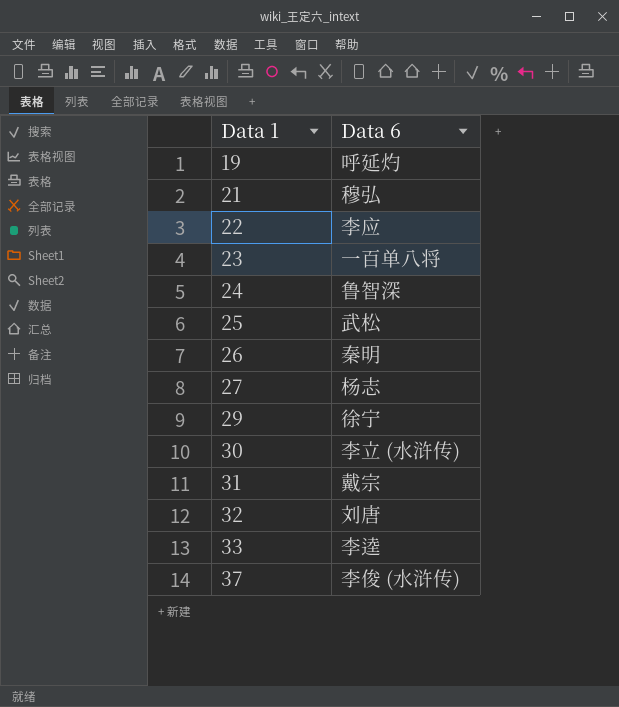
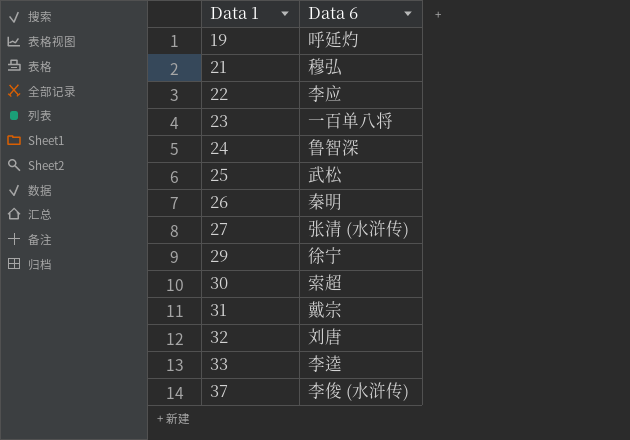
27 | Data 6: 杨志 -> 张清 (水浒传)
30 | Data 6: 李立 (水浒传) -> 索超

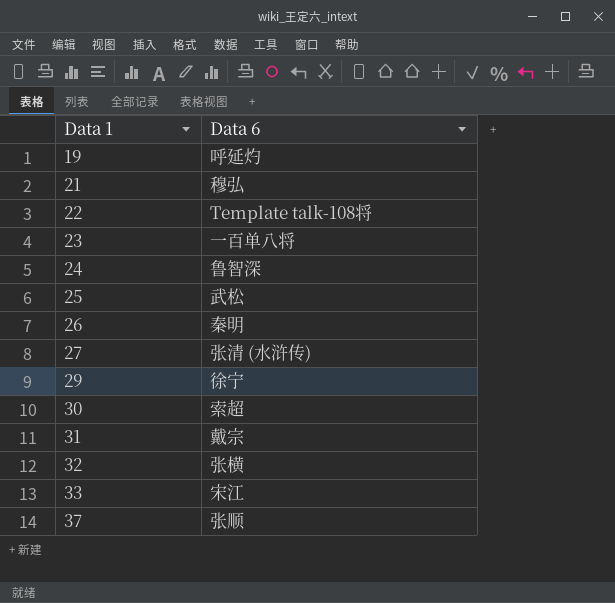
22 | Data 6: 李应 -> Template talk-108将
32 | Data 6: 刘唐 -> 张横
33 | Data 6: 李逵 -> 宋江
37 | Data 6: 李俊 (水浒传) -> 张顺

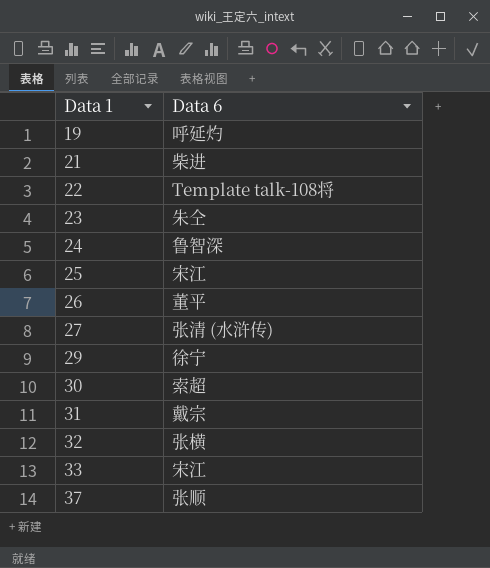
21 | Data 6: 穆弘 -> 柴进
23 | Data 6: 一百单八将 -> 朱仝
25 | Data 6: 武松 -> 宋江
26 | Data 6: 秦明 -> 董平

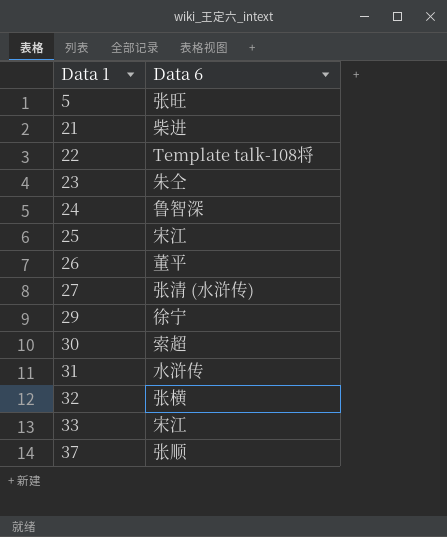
row 19: 呼延灼 -> none
row 5: none -> 张旺
31 | Data 6: 戴宗 -> 水浒传

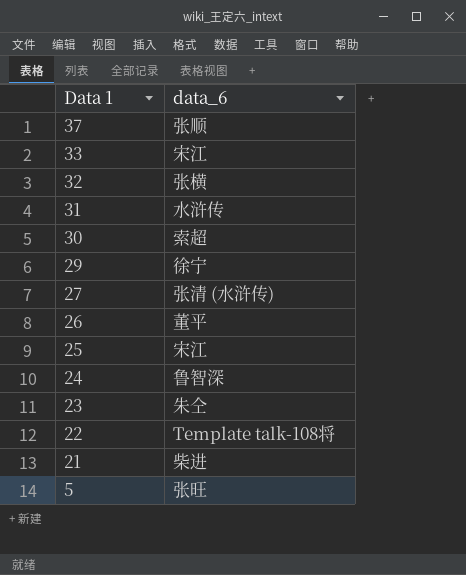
row order: Data 1 ascending -> Data 1 descending
column name: Data 6 -> data_6

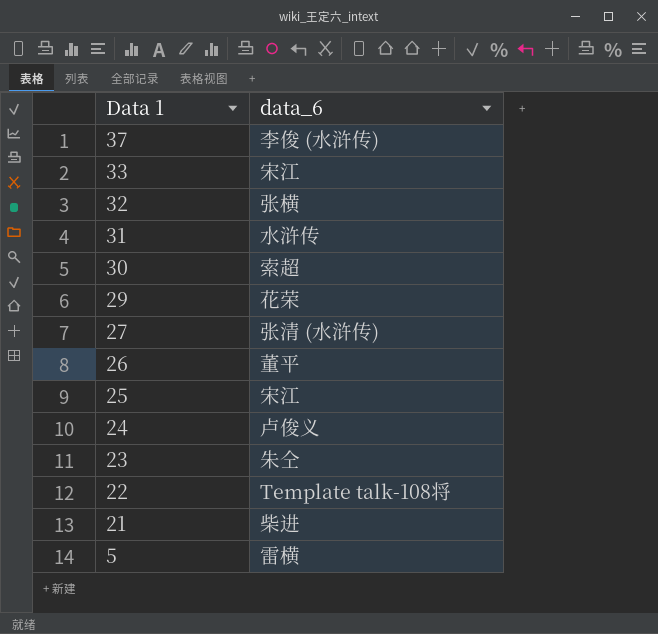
37 | data_6: 张顺 -> 李俊 (水浒传)
29 | data_6: 徐宁 -> 花荣
24 | data_6: 鲁智深 -> 卢俊义
5 | data_6: 张旺 -> 雷横

